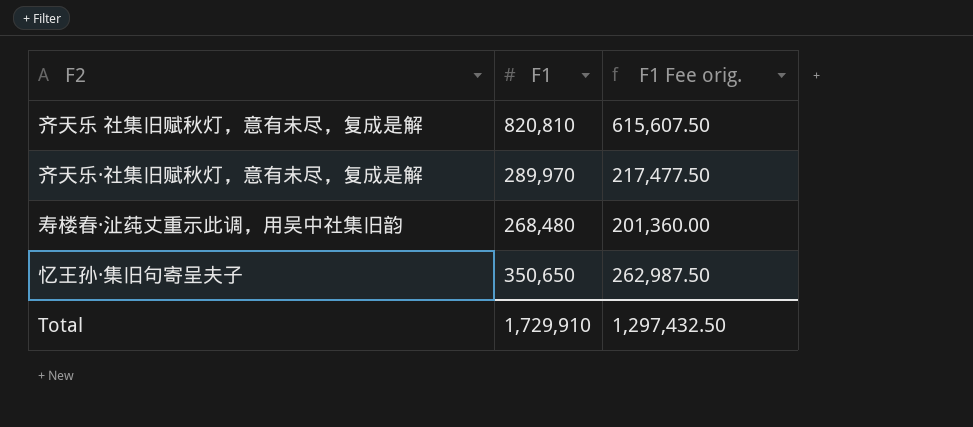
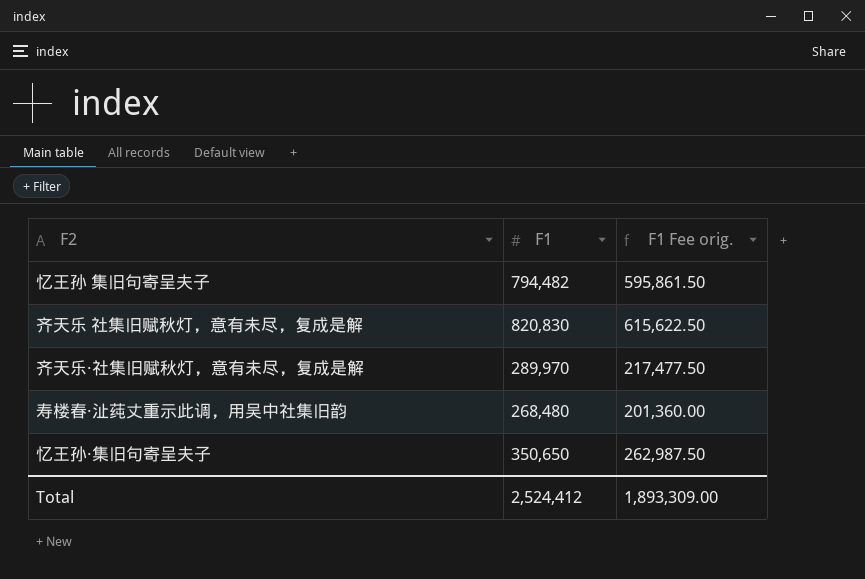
row 忆王孙 集旧句寄呈夫子: none -> 794,482 | 595,861.50
齐天乐 社集旧赋秋灯，意有未尽，复成是解 | F1: 820,810 -> 820,830
齐天乐 社集旧赋秋灯，意有未尽，复成是解 | F1 Fee orig.: 615,607.50 -> 615,622.50
Total | F1: 1,729,910 -> 2,524,412
Total | F1 Fee orig.: 1,297,432.50 -> 1,893,309.00

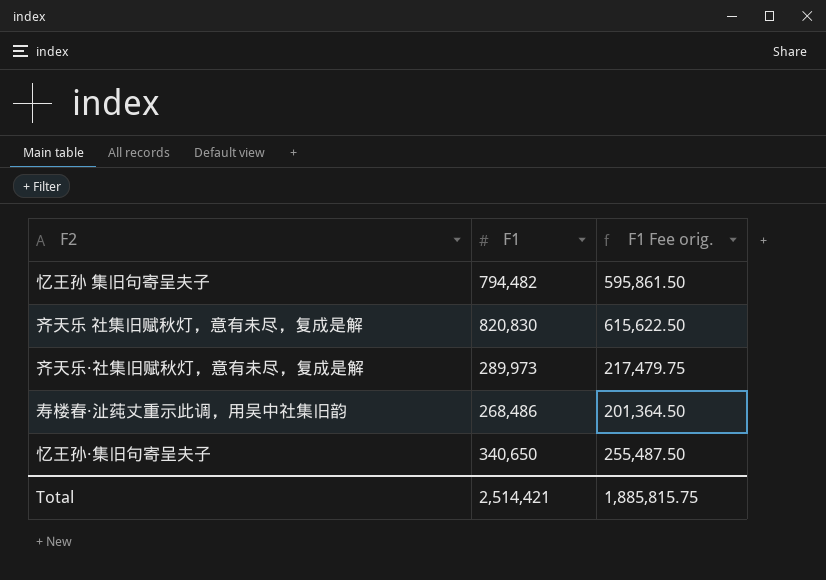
齐天乐·社集旧赋秋灯，意有未尽，复成是解 | F1: 289,970 -> 289,973
齐天乐·社集旧赋秋灯，意有未尽，复成是解 | F1 Fee orig.: 217,477.50 -> 217,479.75
寿楼春·沚莼丈重示此调，用吴中社集旧韵 | F1: 268,480 -> 268,486
寿楼春·沚莼丈重示此调，用吴中社集旧韵 | F1 Fee orig.: 201,360.00 -> 201,364.50
忆王孙·集旧句寄呈夫子 | F1: 350,650 -> 340,650
忆王孙·集旧句寄呈夫子 | F1 Fee orig.: 262,987.50 -> 255,487.50
Total | F1: 2,524,412 -> 2,514,421
Total | F1 Fee orig.: 1,893,309.00 -> 1,885,815.75

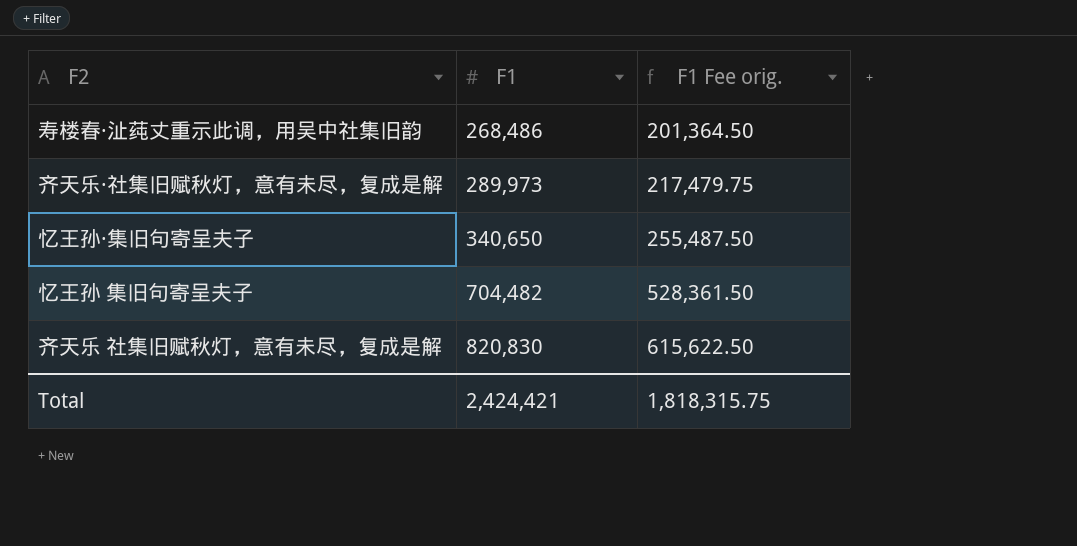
row order: none -> F1 ascending
忆王孙 集旧句寄呈夫子 | F1: 794,482 -> 704,482
忆王孙 集旧句寄呈夫子 | F1 Fee orig.: 595,861.50 -> 528,361.50
Total | F1: 2,514,421 -> 2,424,421
Total | F1 Fee orig.: 1,885,815.75 -> 1,818,315.75

